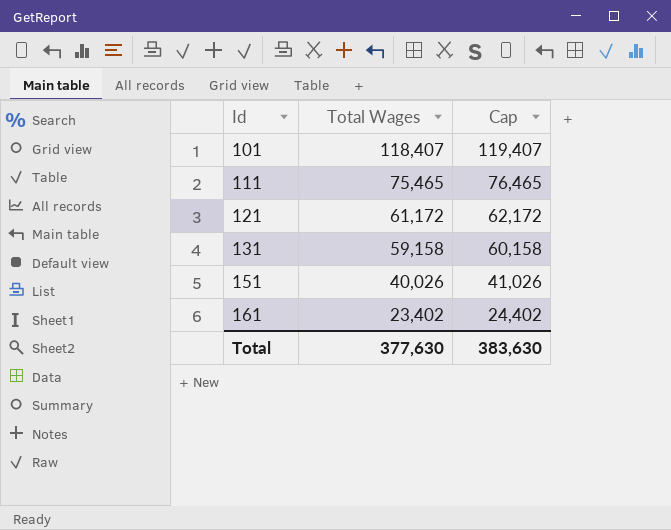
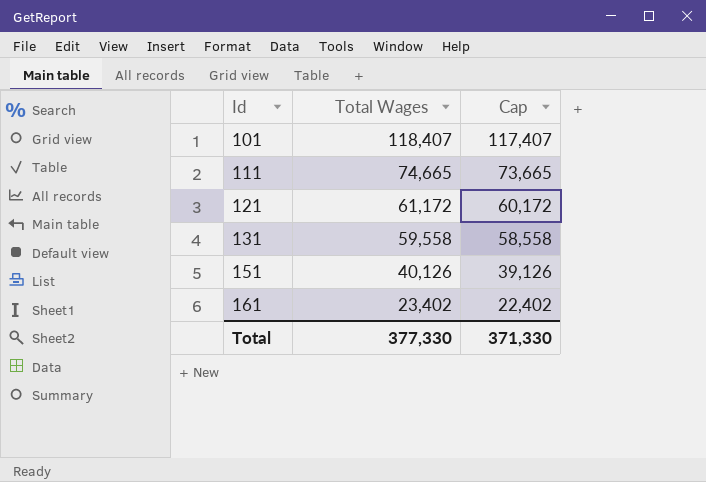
column Cap | formula: [Total Wages] + 1000 -> [Total Wages] - 1000
111 | Total Wages: 75,465 -> 74,665
131 | Total Wages: 59,158 -> 59,558
151 | Total Wages: 40,026 -> 40,126
Total | Total Wages: 377,630 -> 377,330
Total | Cap: 383,630 -> 371,330

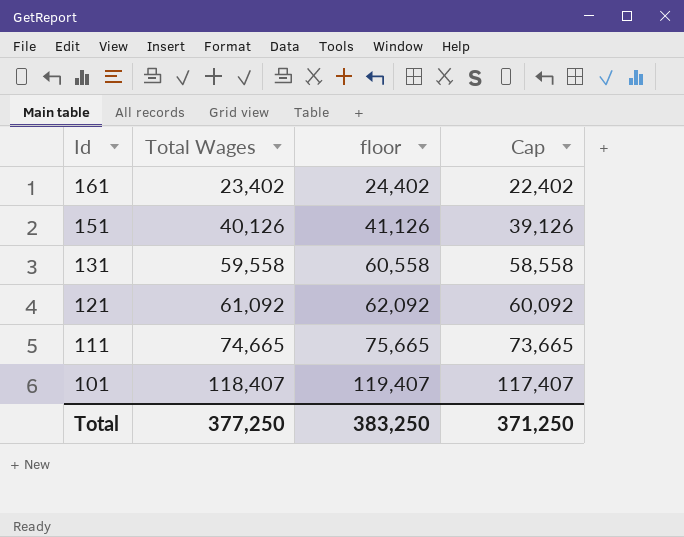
row order: Id ascending -> Id descending
column floor | formula: none -> [Total Wages] + 1000
121 | Total Wages: 61,172 -> 61,092
121 | Cap: 60,172 -> 60,092
Total | Total Wages: 377,330 -> 377,250
Total | Cap: 371,330 -> 371,250

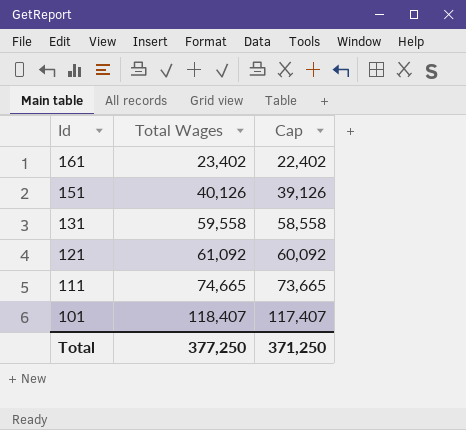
column floor | formula: [Total Wages] + 1000 -> none

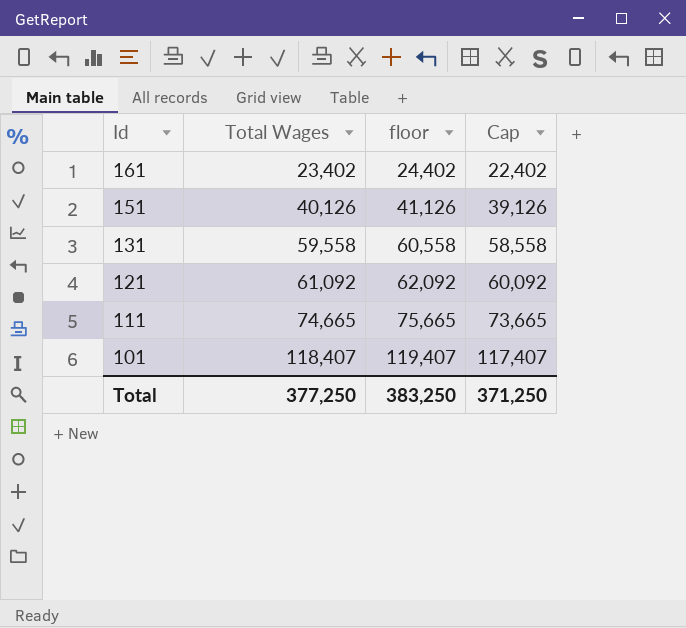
column floor | formula: none -> [Total Wages] + 1000

